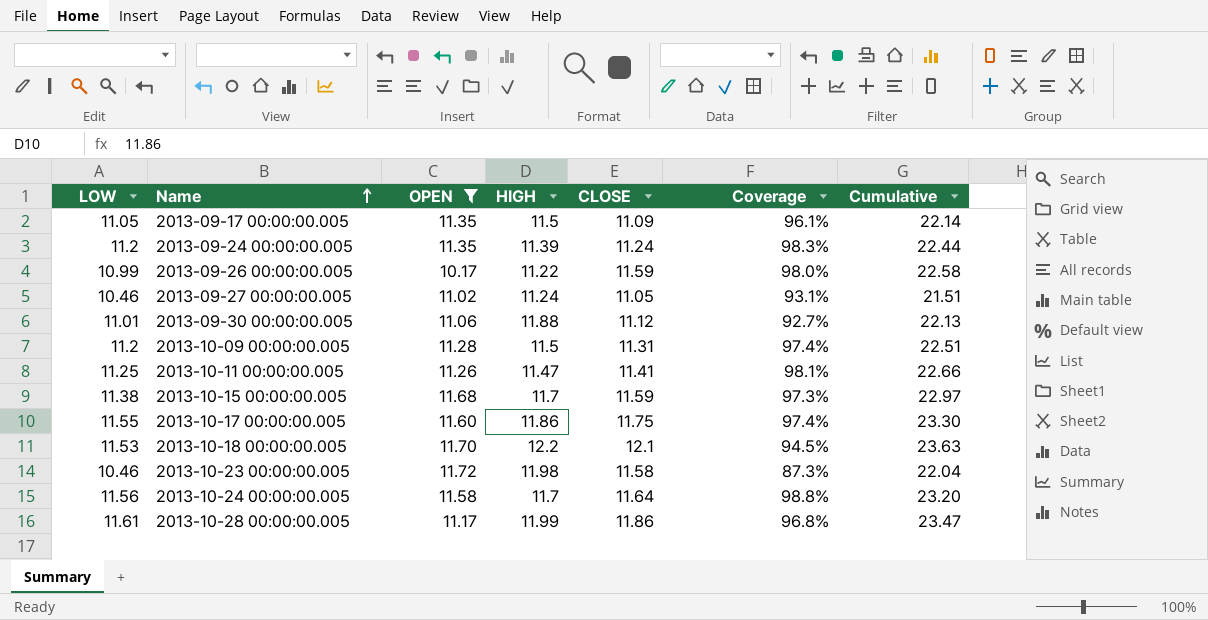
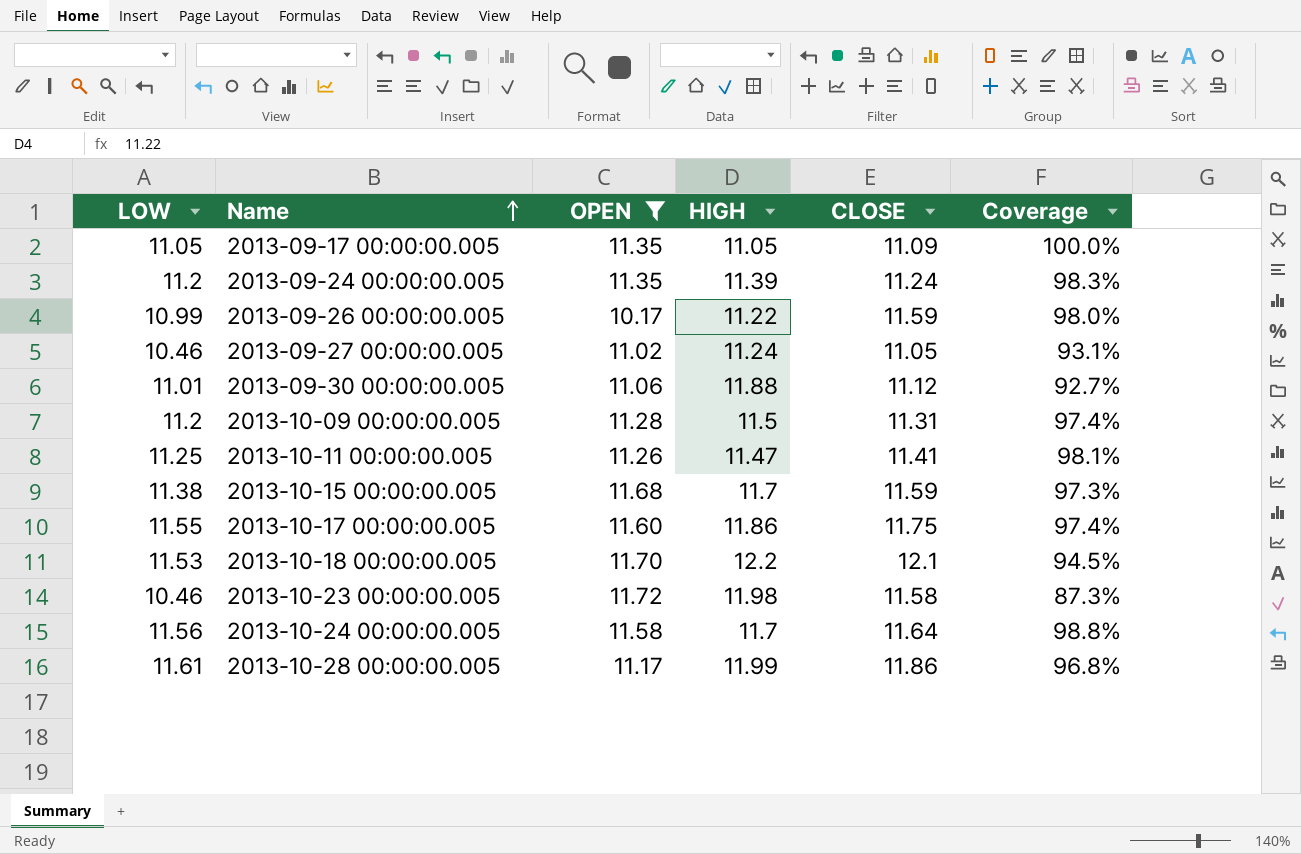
column Cumulative | formula: [LOW] + [CLOSE] -> none
2013-09-17 00:00:00.005 | HIGH: 11.5 -> 11.05
2013-09-17 00:00:00.005 | Coverage: 96.1% -> 100.0%

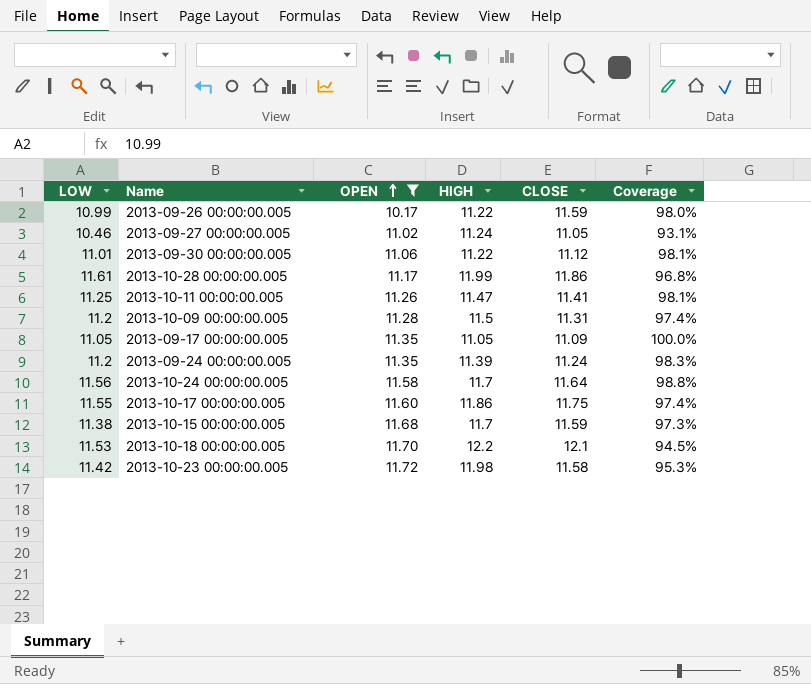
row order: Name ascending -> OPEN ascending
2013-09-30 00:00:00.005 | HIGH: 11.88 -> 11.22
2013-09-30 00:00:00.005 | Coverage: 92.7% -> 98.1%
2013-10-23 00:00:00.005 | LOW: 10.46 -> 11.42
2013-10-23 00:00:00.005 | Coverage: 87.3% -> 95.3%

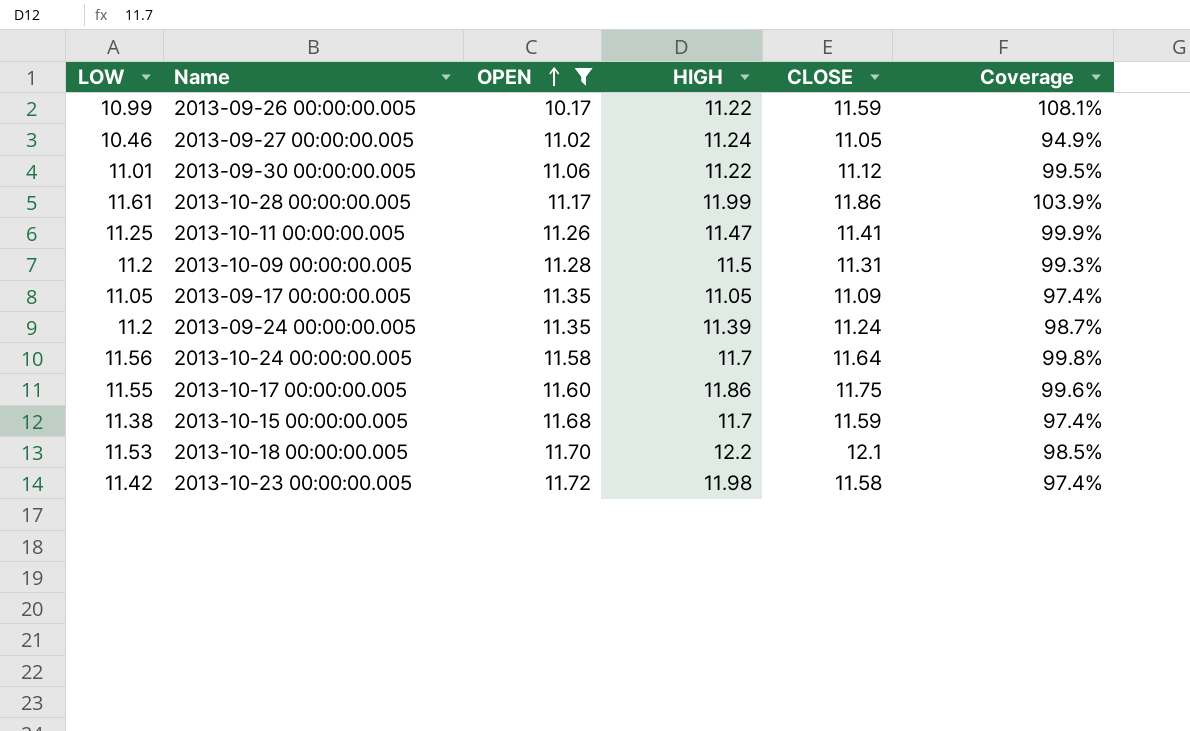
column Coverage | formula: [LOW] / [HIGH] -> [LOW] / [OPEN]

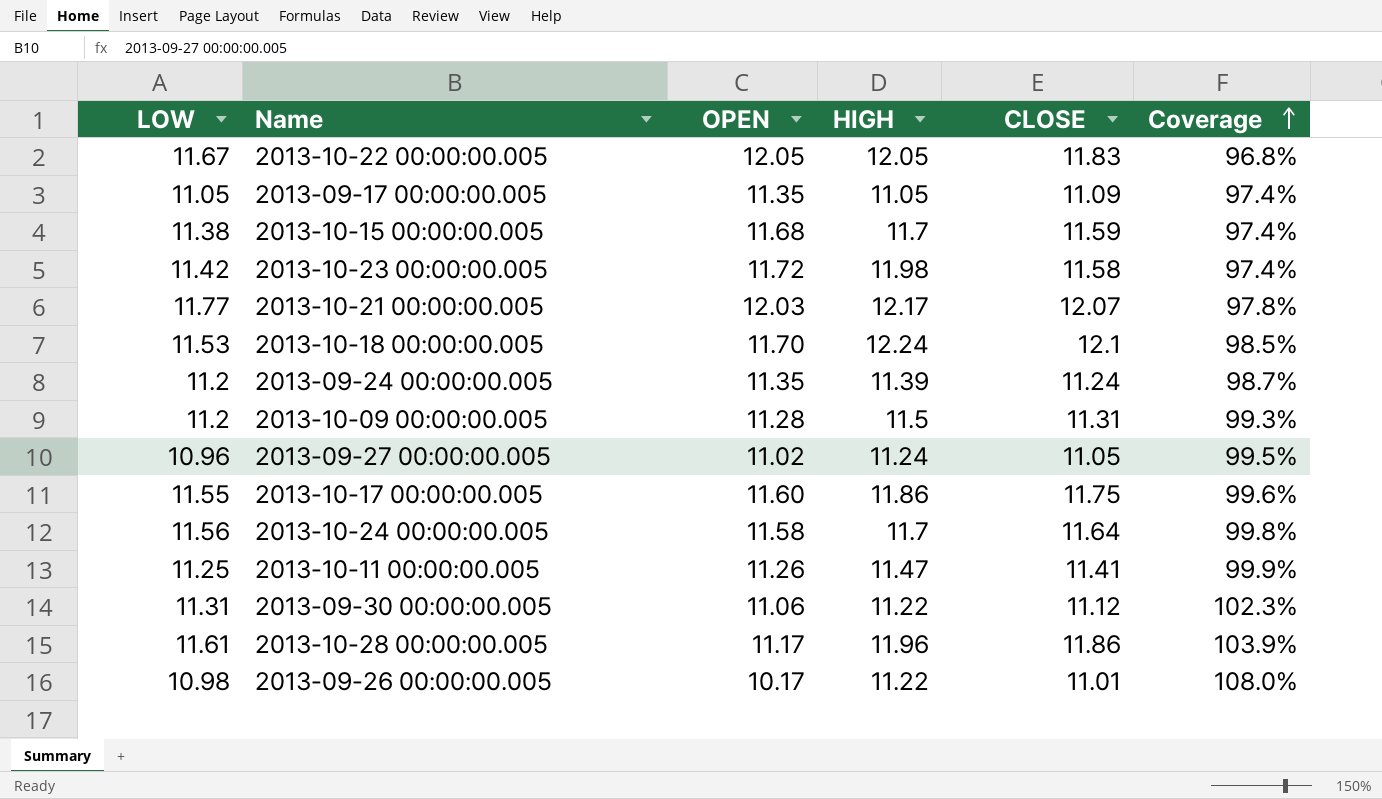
filter: OPEN <= 11.72 -> none
row order: OPEN ascending -> Coverage ascending
2013-10-18 00:00:00.005 | HIGH: 12.2 -> 12.24
2013-09-27 00:00:00.005 | LOW: 10.46 -> 10.96
2013-09-27 00:00:00.005 | Coverage: 94.9% -> 99.5%
2013-09-30 00:00:00.005 | LOW: 11.01 -> 11.31
2013-09-30 00:00:00.005 | Coverage: 99.5% -> 102.3%
2013-10-28 00:00:00.005 | HIGH: 11.99 -> 11.96
2013-09-26 00:00:00.005 | LOW: 10.99 -> 10.98
2013-09-26 00:00:00.005 | CLOSE: 11.59 -> 11.01
2013-09-26 00:00:00.005 | Coverage: 108.1% -> 108.0%

